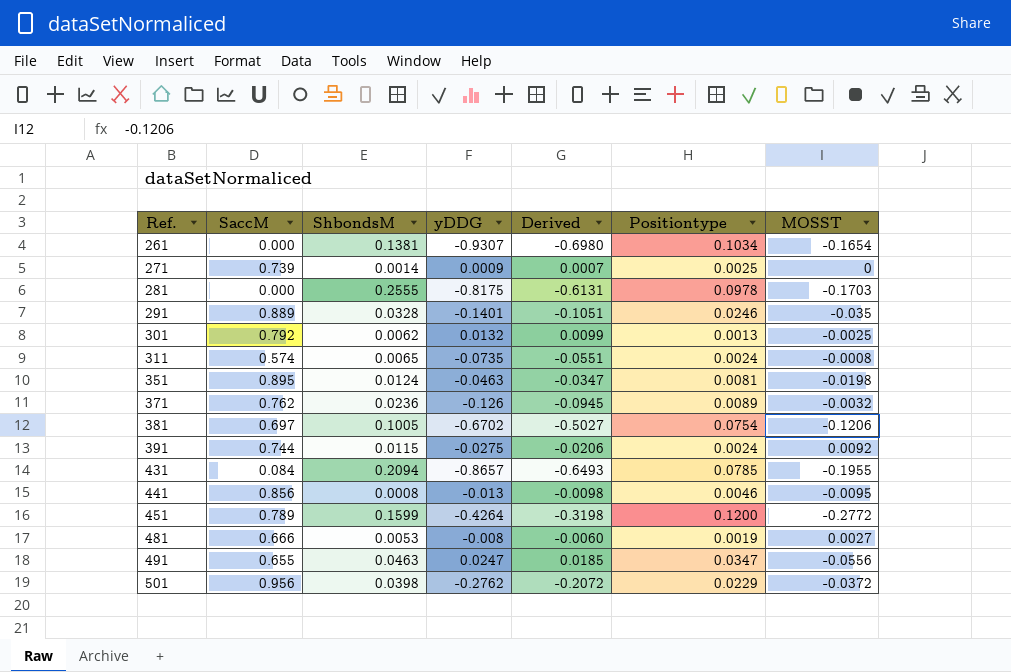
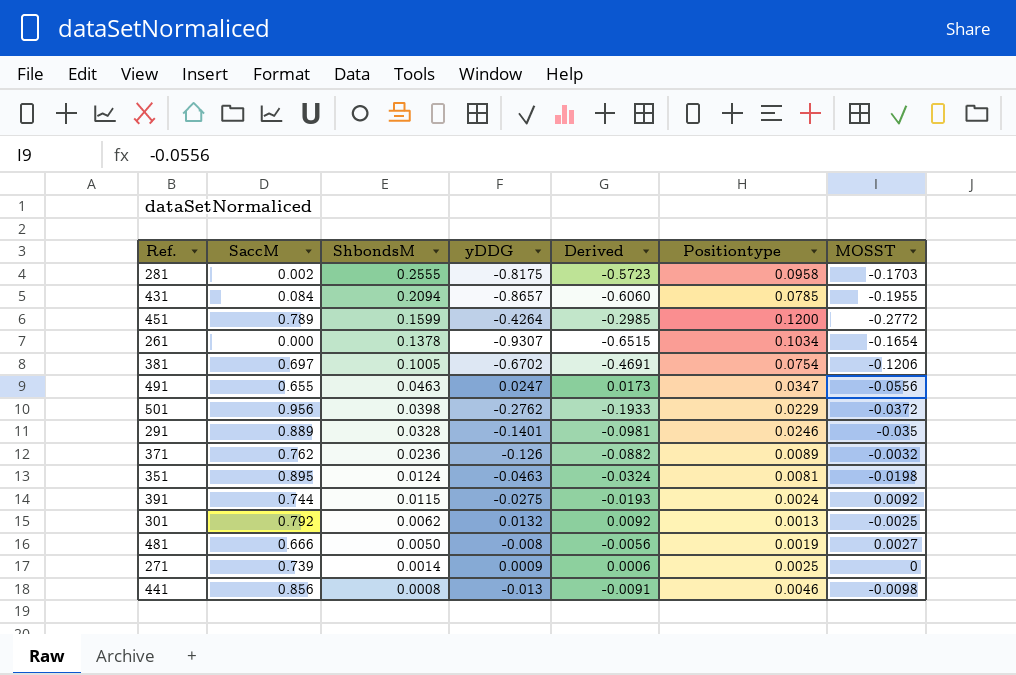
row order: Ref. ascending -> ShbondsM descending
column Derived | formula: [yDDG] * 0.75 -> [yDDG] * 0.7
row 311: 0.574 | 0.0065 | -0.0735 | -0.0551 | 0.0024 | -0.0008 -> none
281 | SaccM: 0.000 -> 0.002
281 | Positiontype: 0.0978 -> 0.0958
261 | ShbondsM: 0.1381 -> 0.1378
481 | ShbondsM: 0.0053 -> 0.0050
441 | MOSST: -0.0095 -> -0.0098

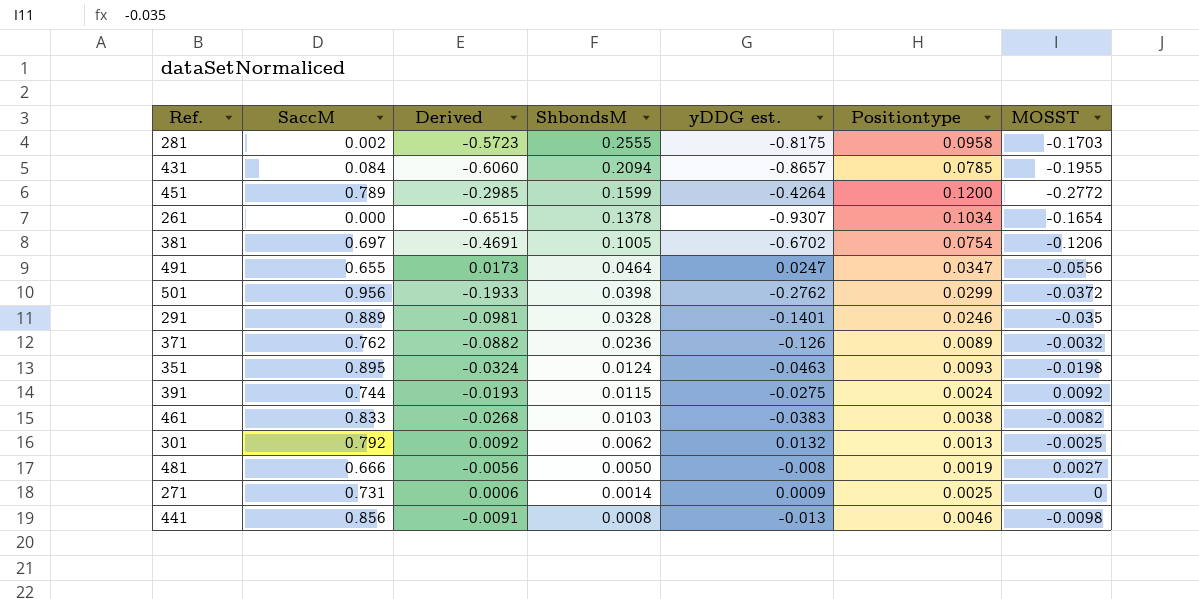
column Derived | position: 5 -> 3
column name: yDDG -> yDDG est.
491 | ShbondsM: 0.0463 -> 0.0464
501 | Positiontype: 0.0229 -> 0.0299
351 | Positiontype: 0.0081 -> 0.0093
row 461: none -> 0.833 | -0.0268 | 0.0103 | -0.0383 | 0.0038 | -0.0082
271 | SaccM: 0.739 -> 0.731

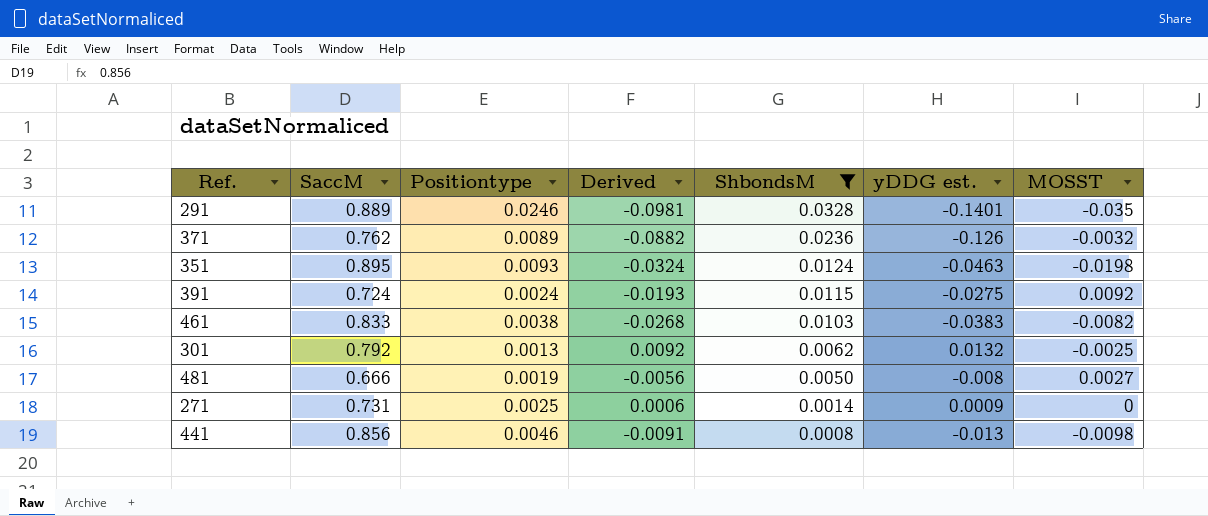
filter: none -> ShbondsM <= 0.0328
column Positiontype | position: 6 -> 3
391 | SaccM: 0.744 -> 0.724

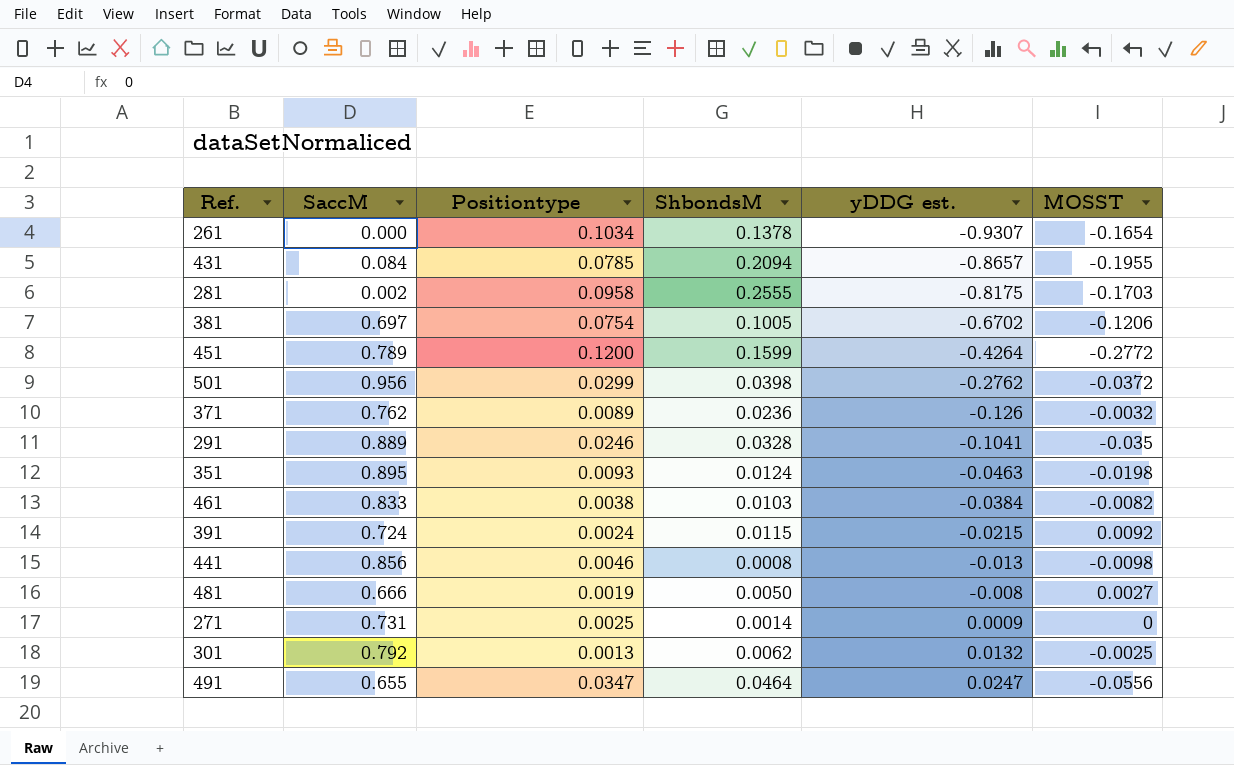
filter: ShbondsM <= 0.0328 -> none
row order: ShbondsM descending -> yDDG est. ascending
column Derived | formula: [yDDG est.] * 0.7 -> none
291 | yDDG est.: -0.1401 -> -0.1041
461 | yDDG est.: -0.0383 -> -0.0384
391 | yDDG est.: -0.0275 -> -0.0215

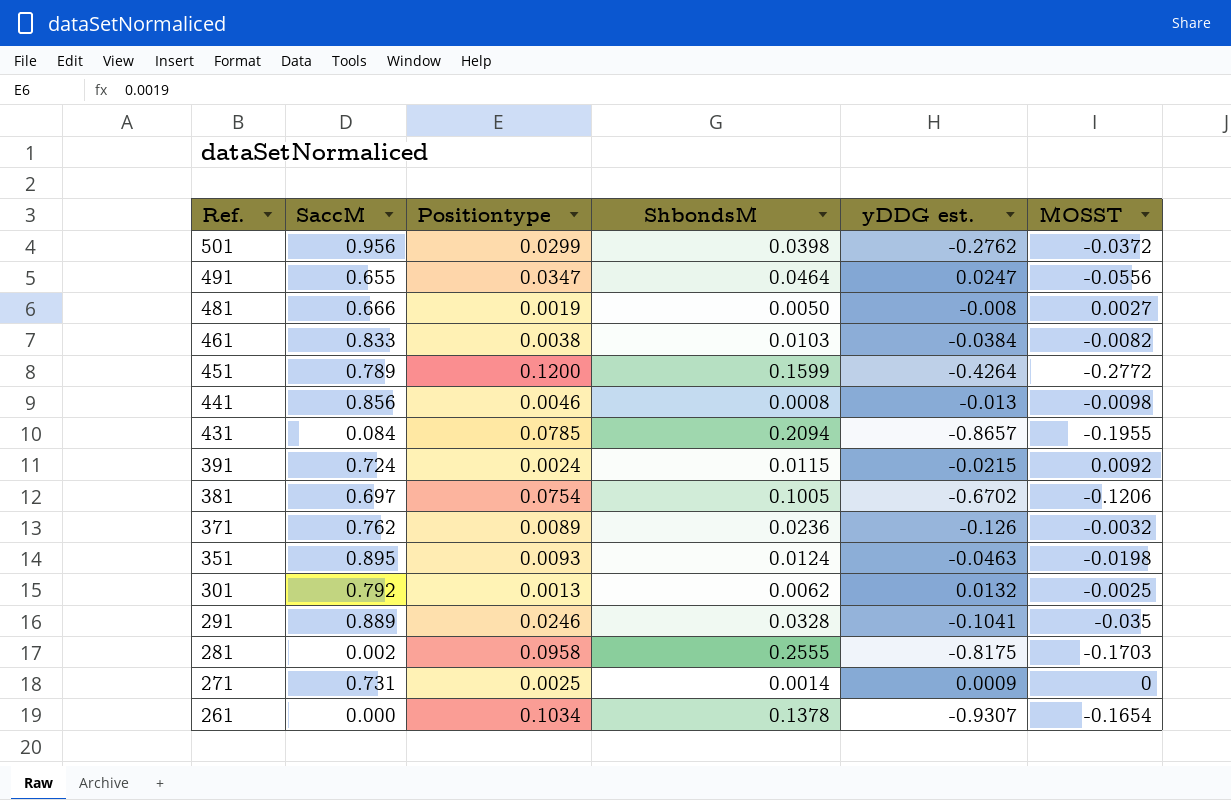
row order: yDDG est. ascending -> Ref. descending

